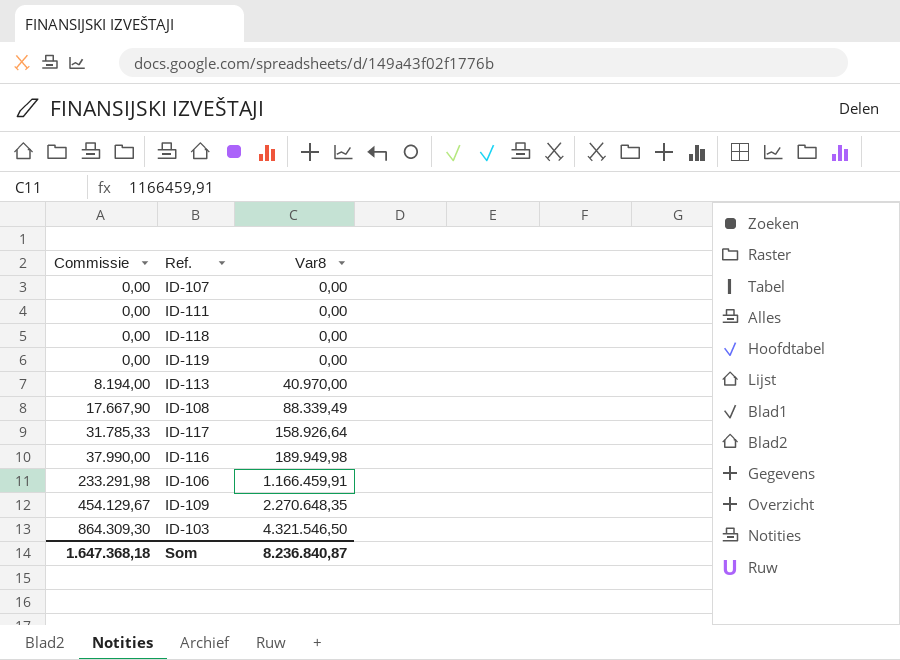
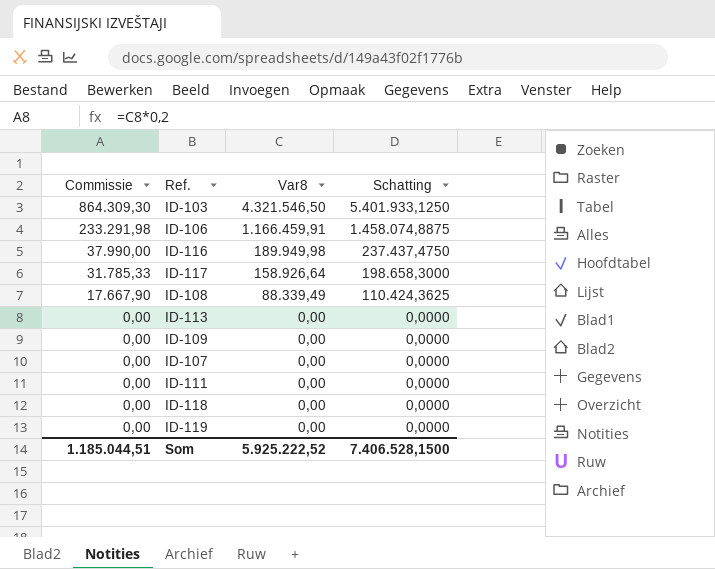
row order: Commissie ascending -> Commissie descending
column Schatting | formula: none -> [Var8] * 1,25
ID-113 | Commissie: 8.194,00 -> 0,00
ID-113 | Var8: 40.970,00 -> 0,00
ID-109 | Commissie: 454.129,67 -> 0,00
ID-109 | Var8: 2.270.648,35 -> 0,00
Som | Commissie: 1.647.368,18 -> 1.185.044,51
Som | Var8: 8.236.840,87 -> 5.925.222,52

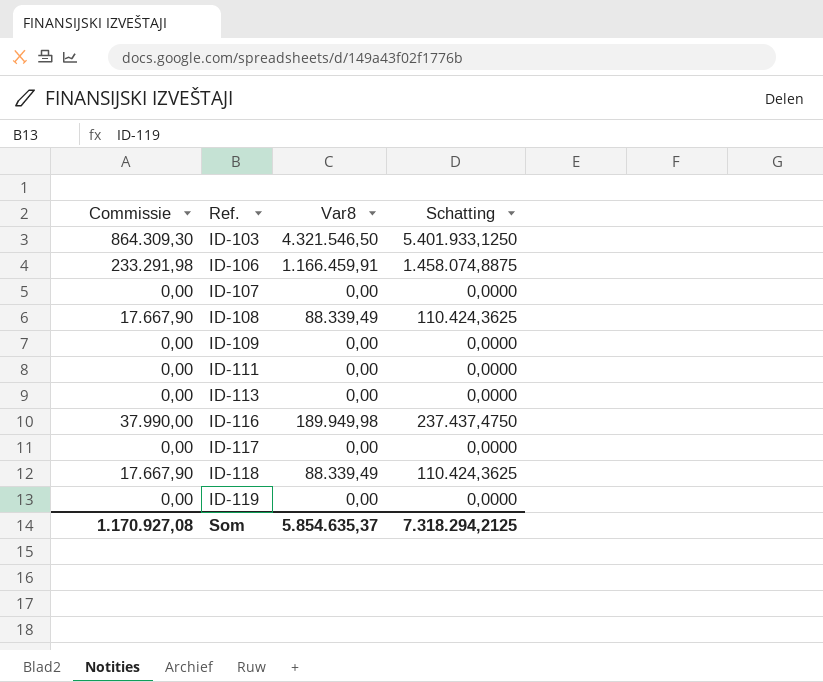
row order: Commissie descending -> Ref. ascending
ID-117 | Commissie: 31.785,33 -> 0,00
ID-117 | Var8: 158.926,64 -> 0,00
ID-117 | Schatting: 198.658,3000 -> 0,0000
ID-118 | Commissie: 0,00 -> 17.667,90
ID-118 | Var8: 0,00 -> 88.339,49
ID-118 | Schatting: 0,0000 -> 110.424,3625
Som | Commissie: 1.185.044,51 -> 1.170.927,08
Som | Var8: 5.925.222,52 -> 5.854.635,37
Som | Schatting: 7.406.528,1500 -> 7.318.294,2125

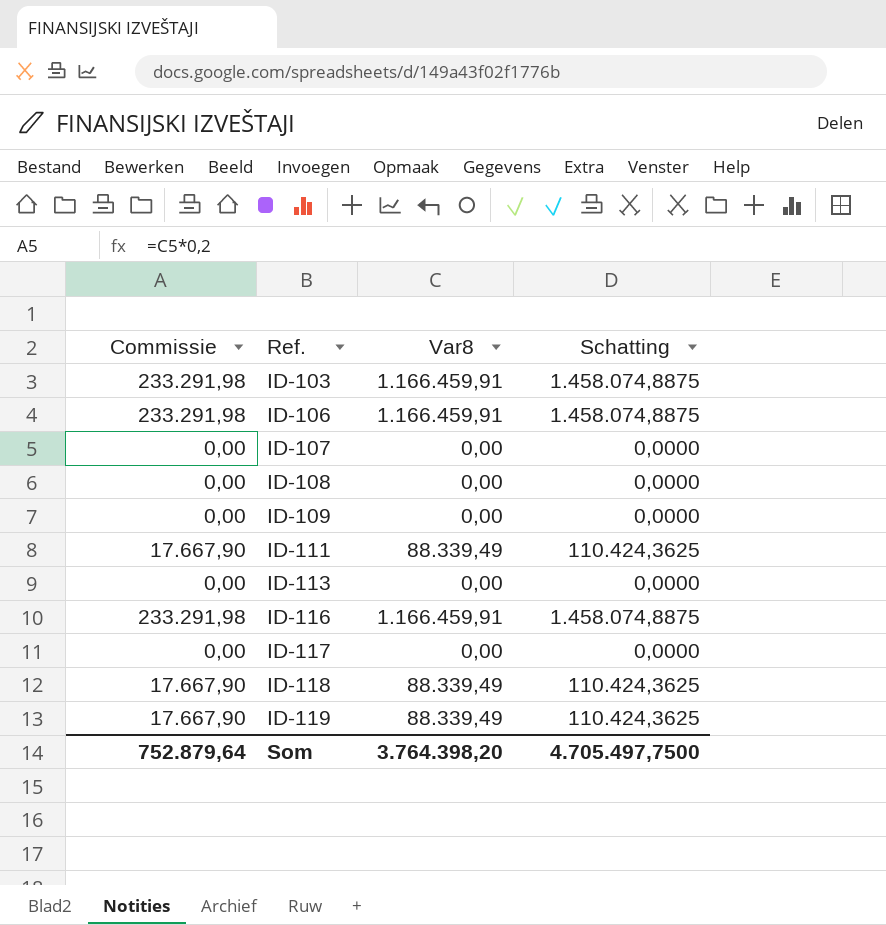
ID-103 | Commissie: 864.309,30 -> 233.291,98
ID-103 | Var8: 4.321.546,50 -> 1.166.459,91
ID-103 | Schatting: 5.401.933,1250 -> 1.458.074,8875
ID-108 | Commissie: 17.667,90 -> 0,00
ID-108 | Var8: 88.339,49 -> 0,00
ID-108 | Schatting: 110.424,3625 -> 0,0000
ID-111 | Commissie: 0,00 -> 17.667,90
ID-111 | Var8: 0,00 -> 88.339,49
ID-111 | Schatting: 0,0000 -> 110.424,3625
ID-116 | Commissie: 37.990,00 -> 233.291,98
ID-116 | Var8: 189.949,98 -> 1.166.459,91
ID-116 | Schatting: 237.437,4750 -> 1.458.074,8875
ID-119 | Commissie: 0,00 -> 17.667,90
ID-119 | Var8: 0,00 -> 88.339,49
ID-119 | Schatting: 0,0000 -> 110.424,3625
Som | Commissie: 1.170.927,08 -> 752.879,64
Som | Var8: 5.854.635,37 -> 3.764.398,20
Som | Schatting: 7.318.294,2125 -> 4.705.497,7500

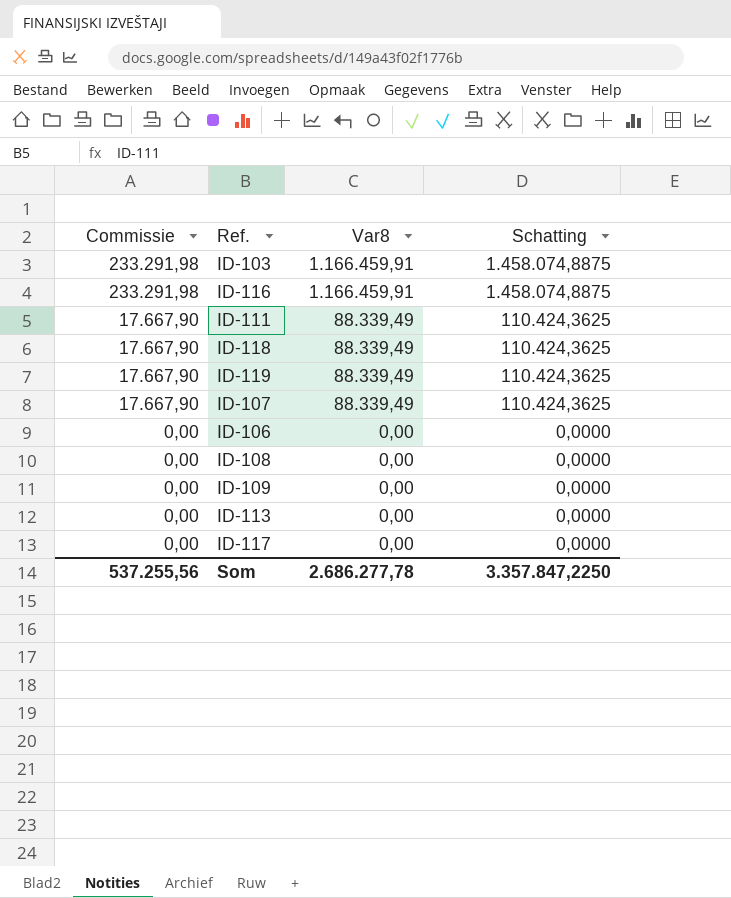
row order: Ref. ascending -> Commissie descending
ID-107 | Commissie: 0,00 -> 17.667,90
ID-107 | Var8: 0,00 -> 88.339,49
ID-107 | Schatting: 0,0000 -> 110.424,3625
ID-106 | Commissie: 233.291,98 -> 0,00
ID-106 | Var8: 1.166.459,91 -> 0,00
ID-106 | Schatting: 1.458.074,8875 -> 0,0000
Som | Commissie: 752.879,64 -> 537.255,56
Som | Var8: 3.764.398,20 -> 2.686.277,78
Som | Schatting: 4.705.497,7500 -> 3.357.847,2250

